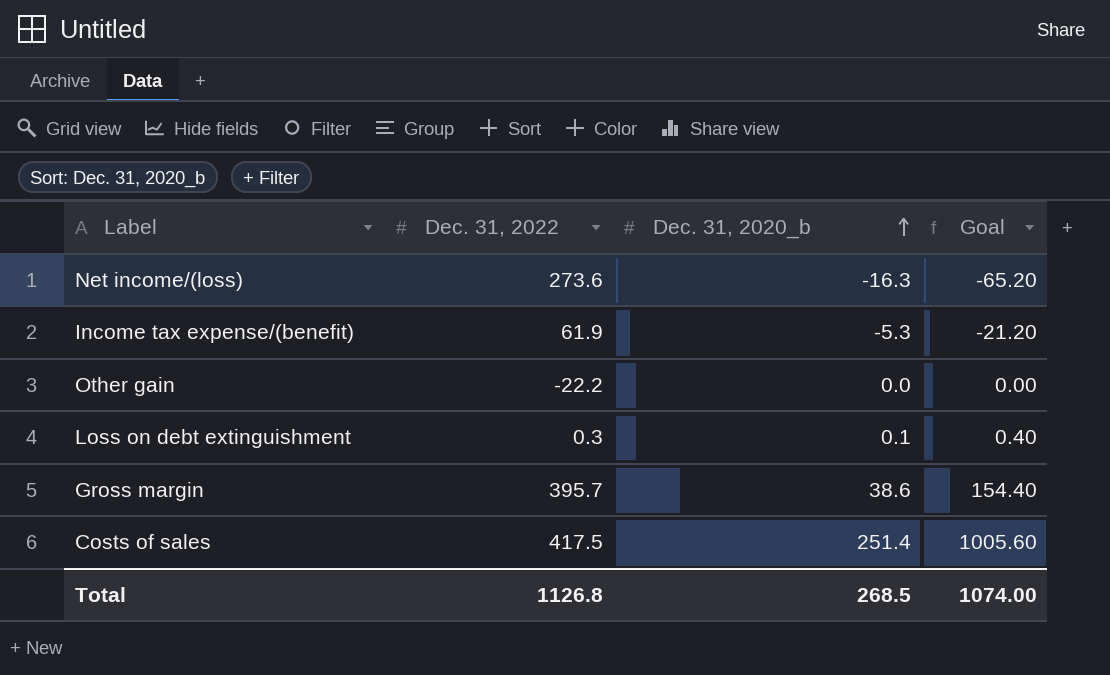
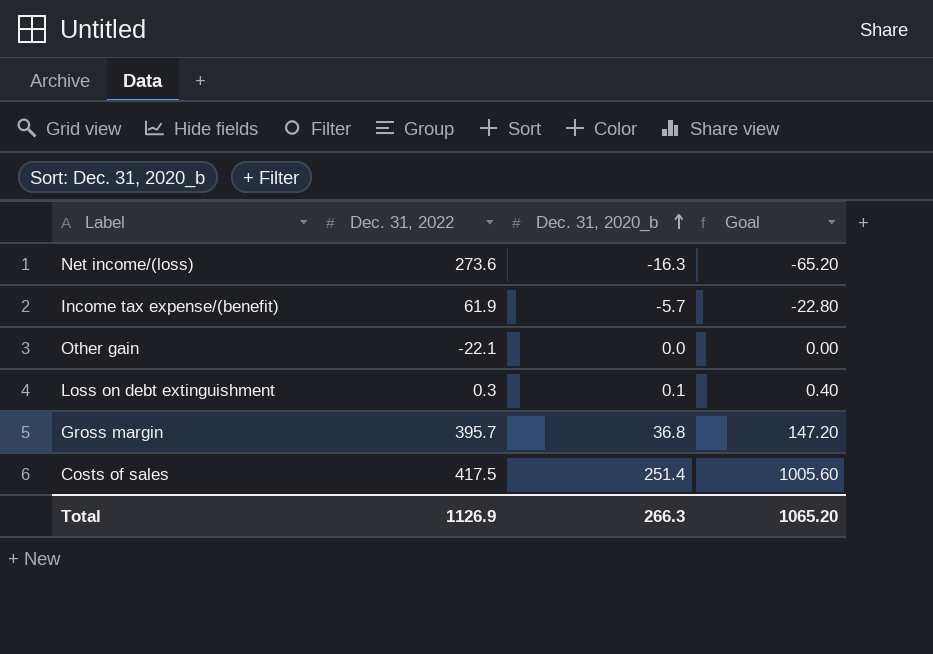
Income tax expense/(benefit) | Dec. 31, 2020_b: -5.3 -> -5.7
Income tax expense/(benefit) | Goal: -21.20 -> -22.80
Other gain | Dec. 31, 2022: -22.2 -> -22.1
Gross margin | Dec. 31, 2020_b: 38.6 -> 36.8
Gross margin | Goal: 154.40 -> 147.20
Total | Dec. 31, 2022: 1126.8 -> 1126.9
Total | Dec. 31, 2020_b: 268.5 -> 266.3
Total | Goal: 1074.00 -> 1065.20

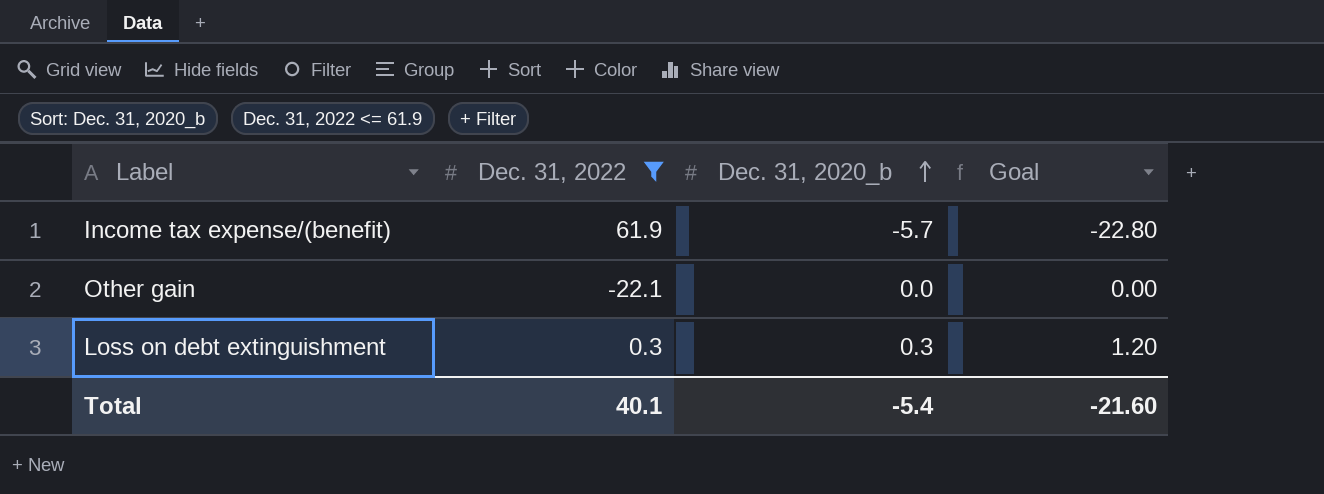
filter: none -> Dec. 31, 2022 <= 61.9
Loss on debt extinguishment | Dec. 31, 2020_b: 0.1 -> 0.3
Loss on debt extinguishment | Goal: 0.40 -> 1.20
Total | Dec. 31, 2022: 1126.9 -> 40.1
Total | Dec. 31, 2020_b: 266.3 -> -5.4
Total | Goal: 1065.20 -> -21.60

